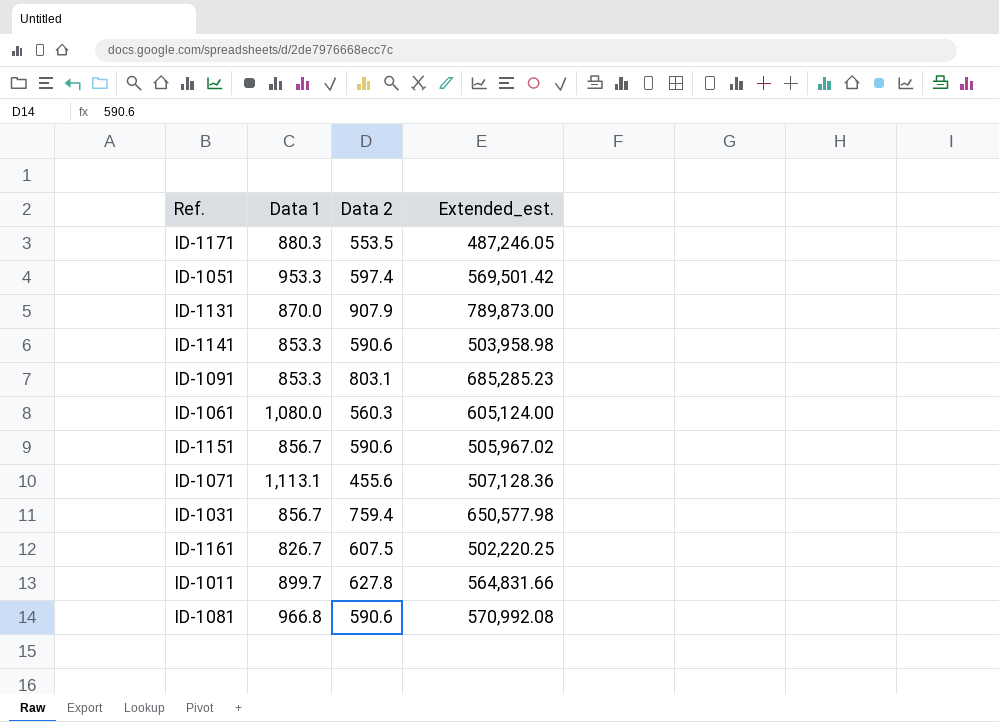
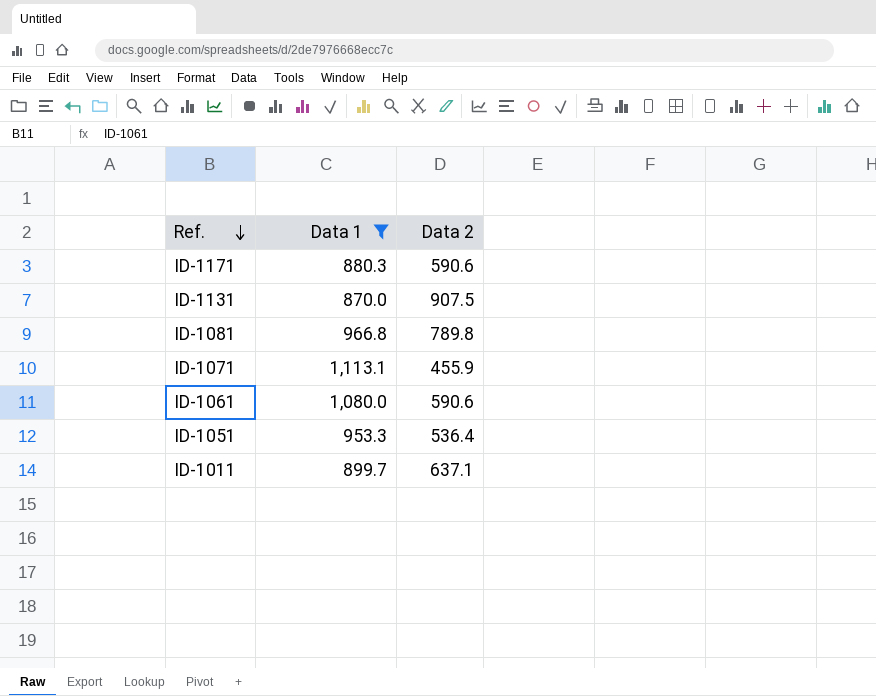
filter: none -> Data 1 >= 870.0
row order: none -> Ref. descending
column Extended_est. | formula: [Data 1] * [Data 2] -> none
ID-1171 | Data 2: 553.5 -> 590.6
ID-1131 | Data 2: 907.9 -> 907.5
ID-1081 | Data 2: 590.6 -> 789.8
ID-1071 | Data 2: 455.6 -> 455.9
ID-1061 | Data 2: 560.3 -> 590.6
ID-1051 | Data 2: 597.4 -> 536.4
ID-1011 | Data 2: 627.8 -> 637.1

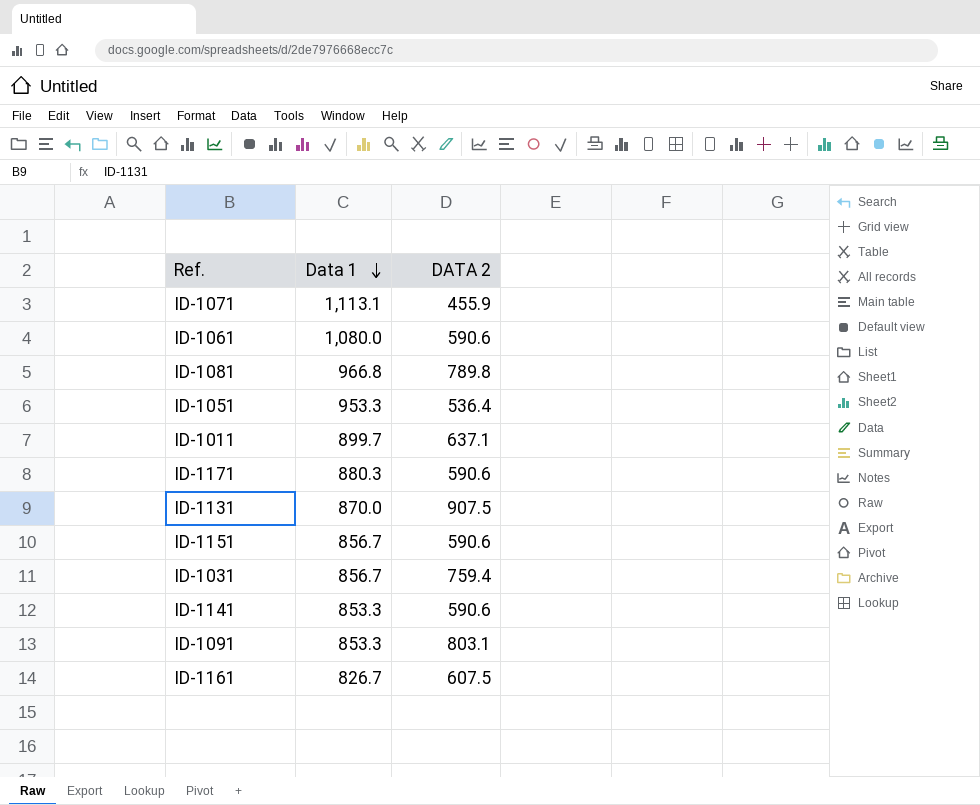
filter: Data 1 >= 870.0 -> none
row order: Ref. descending -> Data 1 descending
column name: Data 2 -> DATA 2

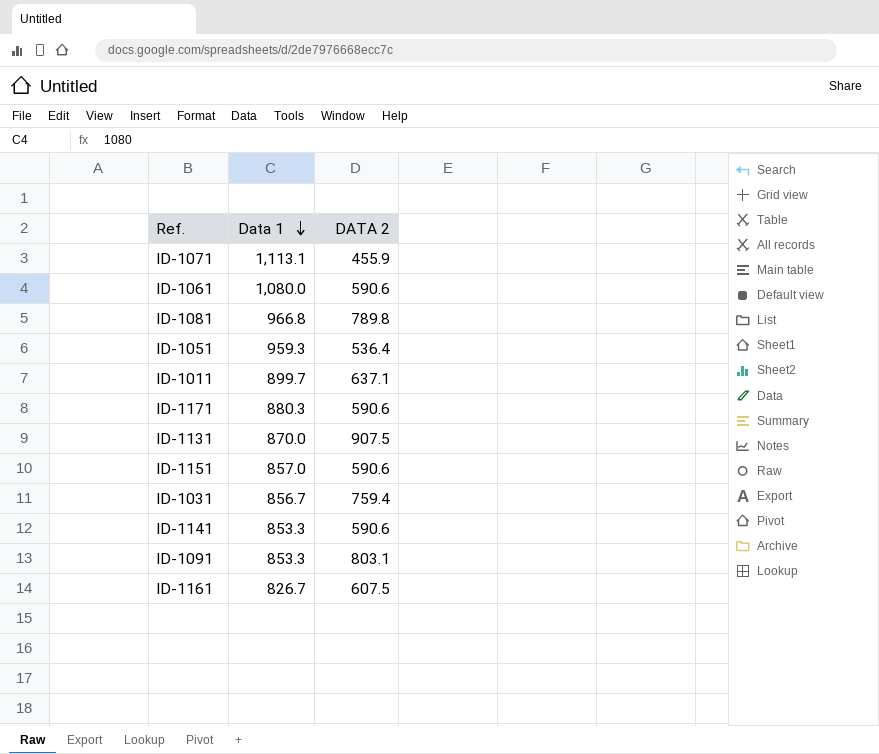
ID-1051 | Data 1: 953.3 -> 959.3
ID-1151 | Data 1: 856.7 -> 857.0

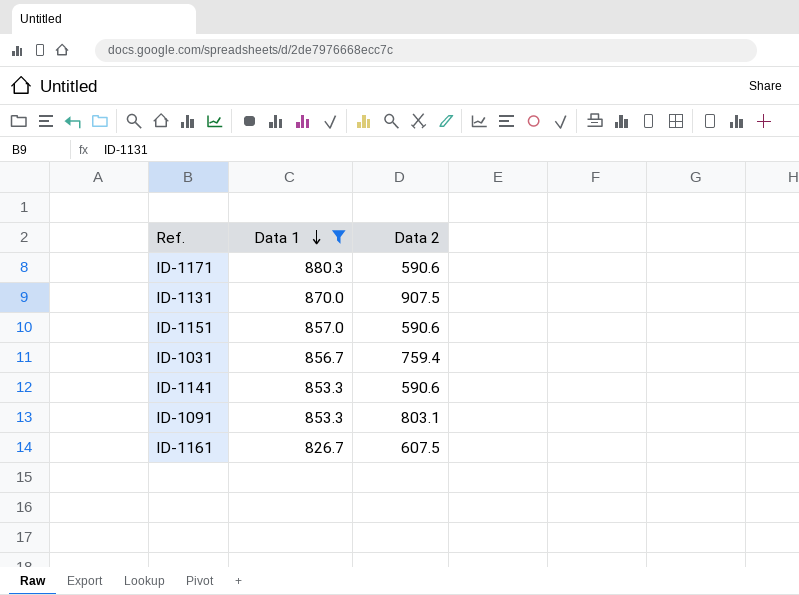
filter: none -> Data 1 <= 880.3
column name: DATA 2 -> Data 2

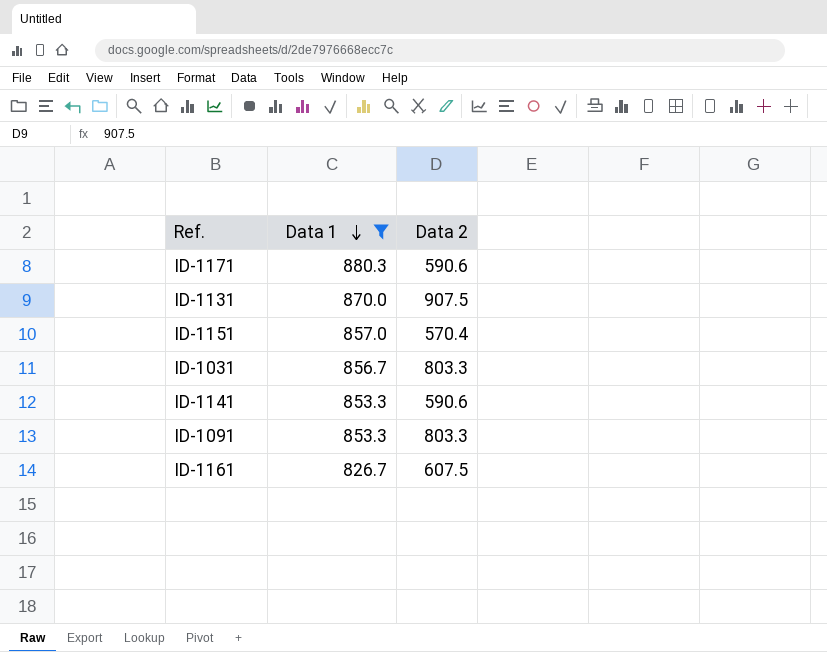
ID-1151 | Data 2: 590.6 -> 570.4
ID-1031 | Data 2: 759.4 -> 803.3
ID-1091 | Data 2: 803.1 -> 803.3

